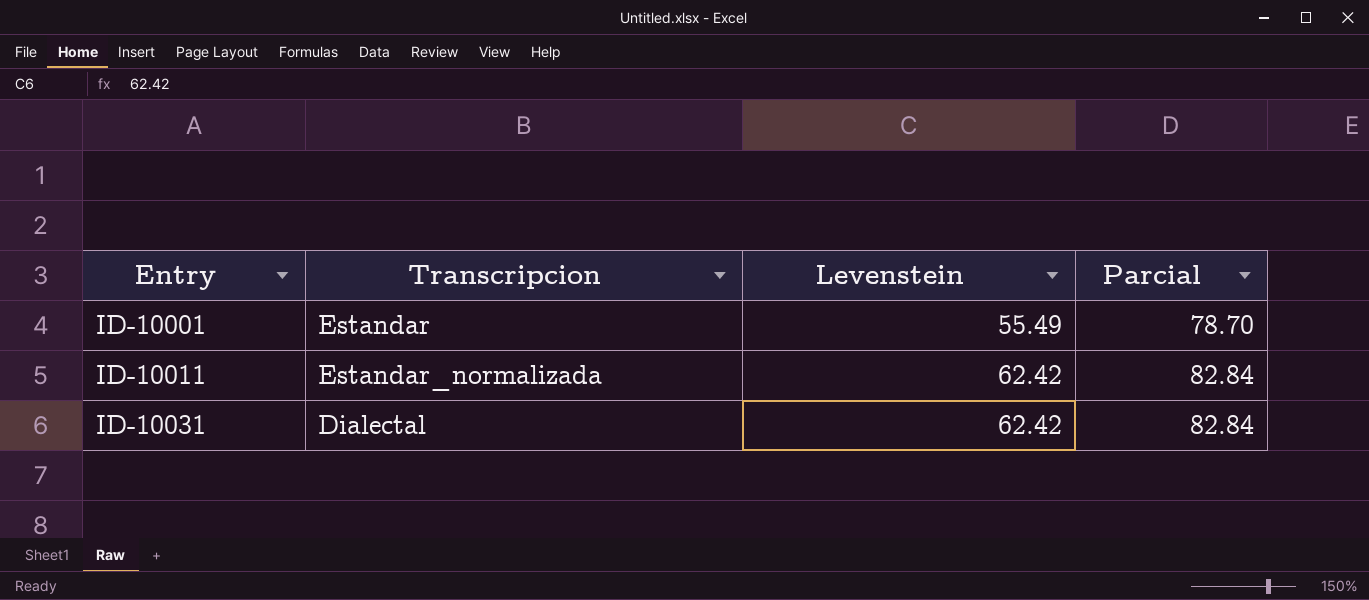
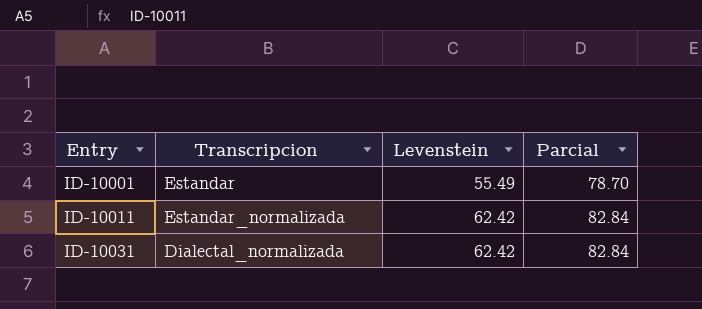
ID-10031 | Transcripcion: Dialectal -> Dialectal_normalizada

